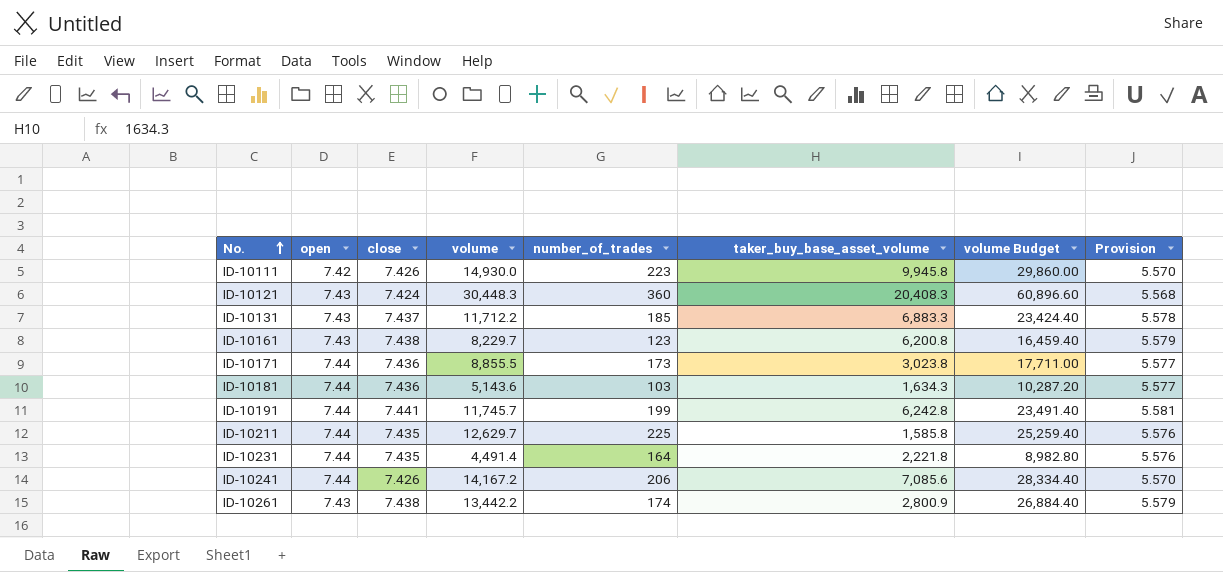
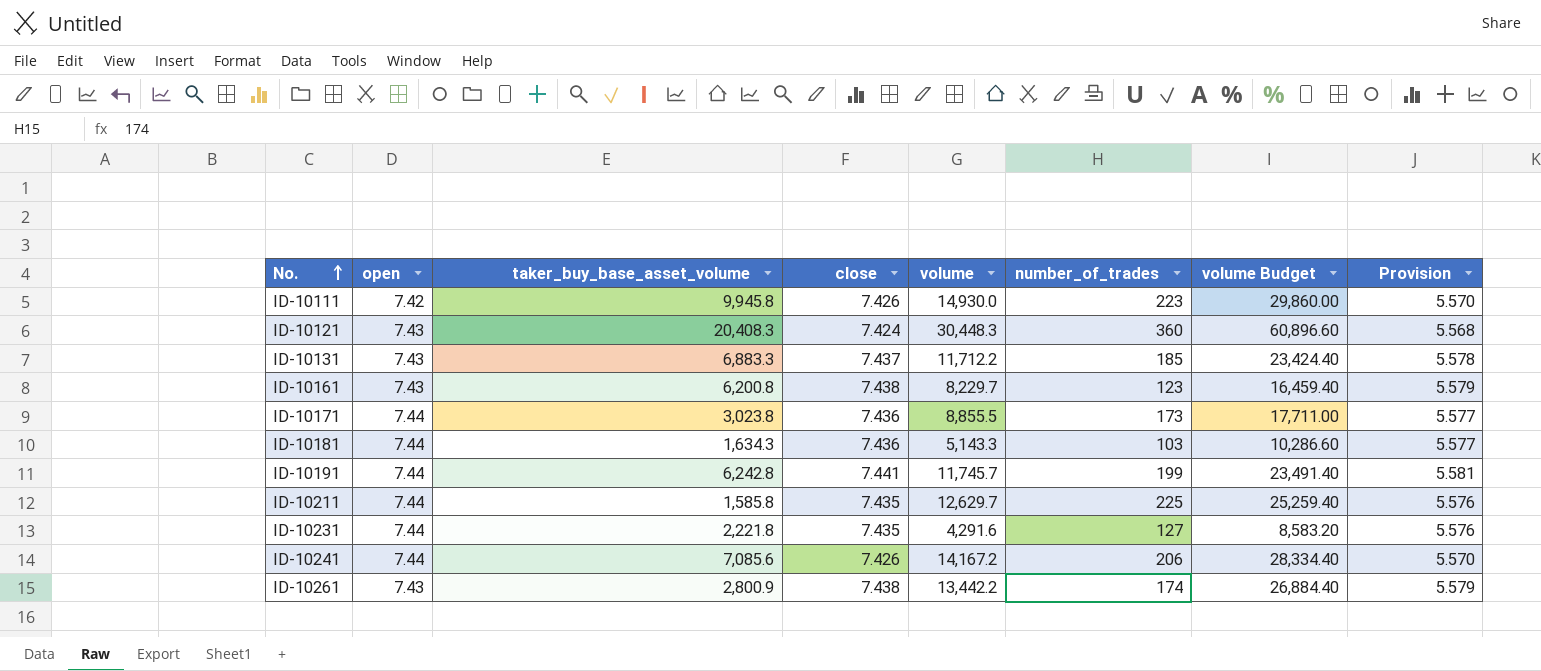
column taker_buy_base_asset_volume | position: 6 -> 3
ID-10181 | volume: 5,143.6 -> 5,143.3
ID-10181 | volume Budget: 10,287.20 -> 10,286.60
ID-10231 | volume: 4,491.4 -> 4,291.6
ID-10231 | number_of_trades: 164 -> 127
ID-10231 | volume Budget: 8,982.80 -> 8,583.20

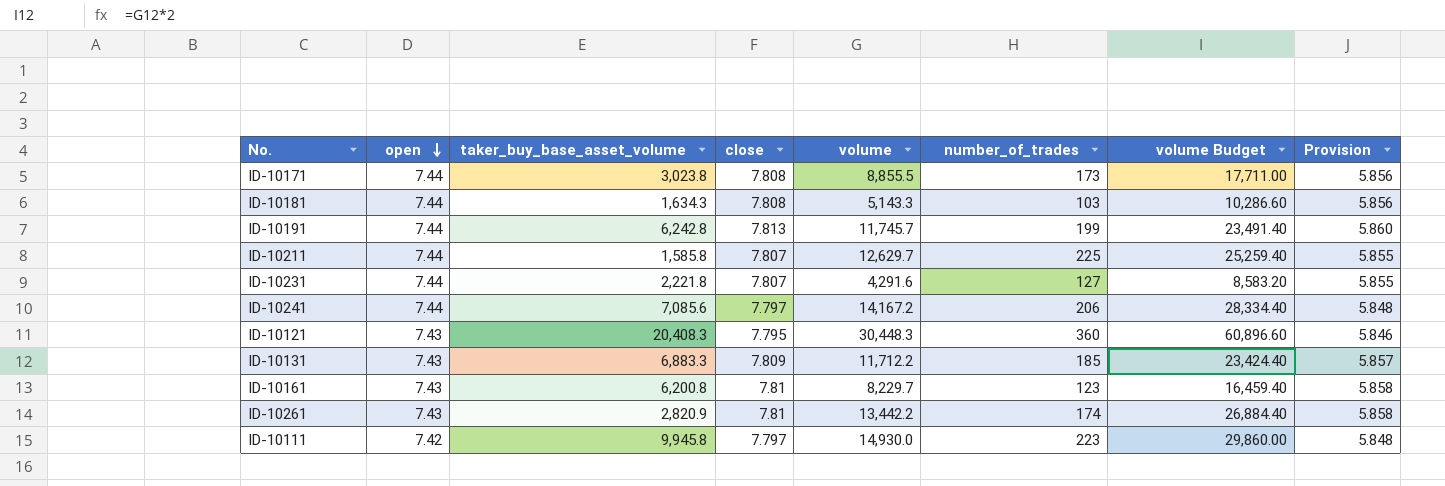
row order: No. ascending -> open descending
ID-10171 | close: 7.436 -> 7.808
ID-10171 | Provision: 5.577 -> 5.856
ID-10181 | close: 7.436 -> 7.808
ID-10181 | Provision: 5.577 -> 5.856
ID-10191 | close: 7.441 -> 7.813
ID-10191 | Provision: 5.581 -> 5.860
ID-10211 | close: 7.435 -> 7.807
ID-10211 | Provision: 5.576 -> 5.855
ID-10231 | close: 7.435 -> 7.807
ID-10231 | Provision: 5.576 -> 5.855
ID-10241 | close: 7.426 -> 7.797
ID-10241 | Provision: 5.570 -> 5.848
ID-10121 | close: 7.424 -> 7.795
ID-10121 | Provision: 5.568 -> 5.846
ID-10131 | close: 7.437 -> 7.809
ID-10131 | Provision: 5.578 -> 5.857
ID-10161 | close: 7.438 -> 7.81
ID-10161 | Provision: 5.579 -> 5.858
ID-10261 | taker_buy_base_asset_volume: 2,800.9 -> 2,820.9
ID-10261 | close: 7.438 -> 7.81
ID-10261 | Provision: 5.579 -> 5.858
ID-10111 | close: 7.426 -> 7.797
ID-10111 | Provision: 5.570 -> 5.848

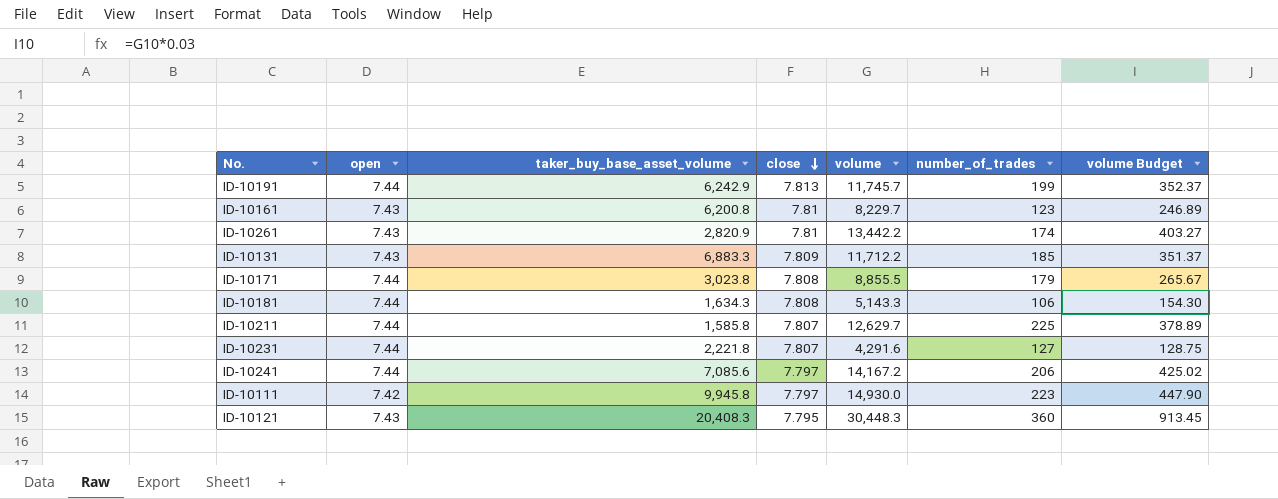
row order: open descending -> close descending
column Provision | formula: [close] * 0.75 -> none
column volume Budget | formula: [volume] * 2 -> [volume] * 0.03
ID-10191 | taker_buy_base_asset_volume: 6,242.8 -> 6,242.9
ID-10171 | number_of_trades: 173 -> 179
ID-10181 | number_of_trades: 103 -> 106

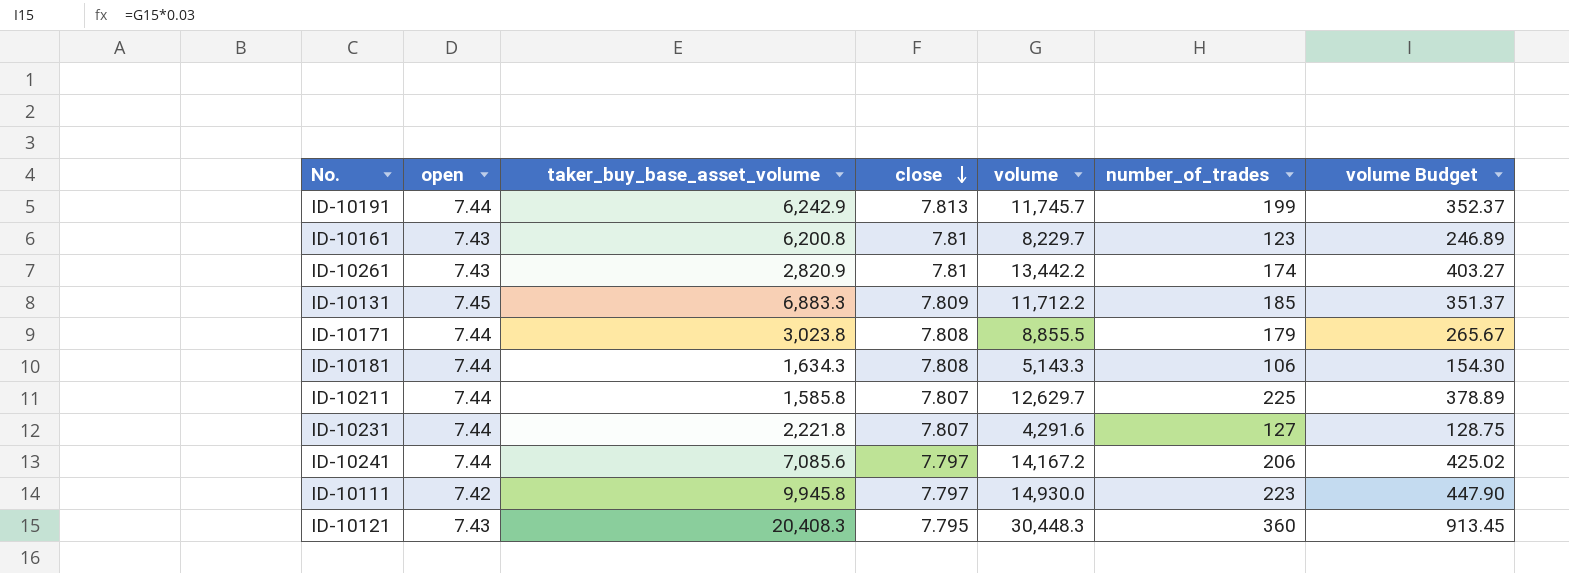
ID-10131 | open: 7.43 -> 7.45

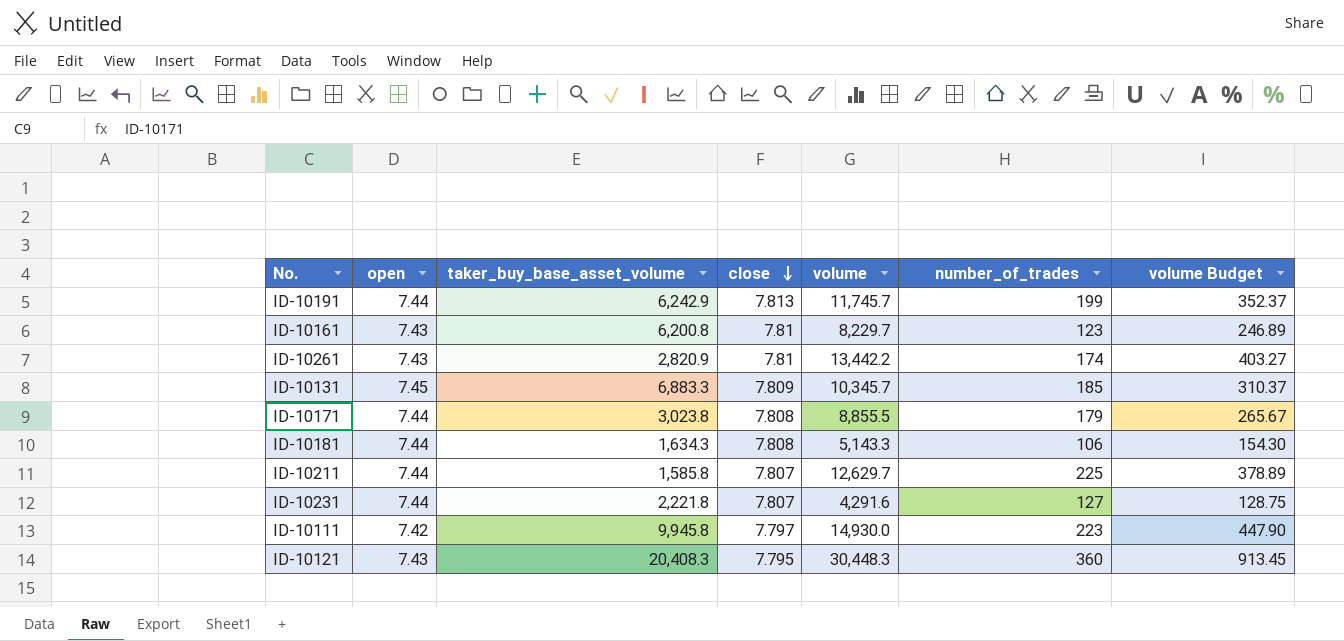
row ID-10241: 7.44 | 7,085.6 | 7.797 | 14,167.2 | 206 | 425.02 -> none
ID-10131 | volume: 11,712.2 -> 10,345.7
ID-10131 | volume Budget: 351.37 -> 310.37

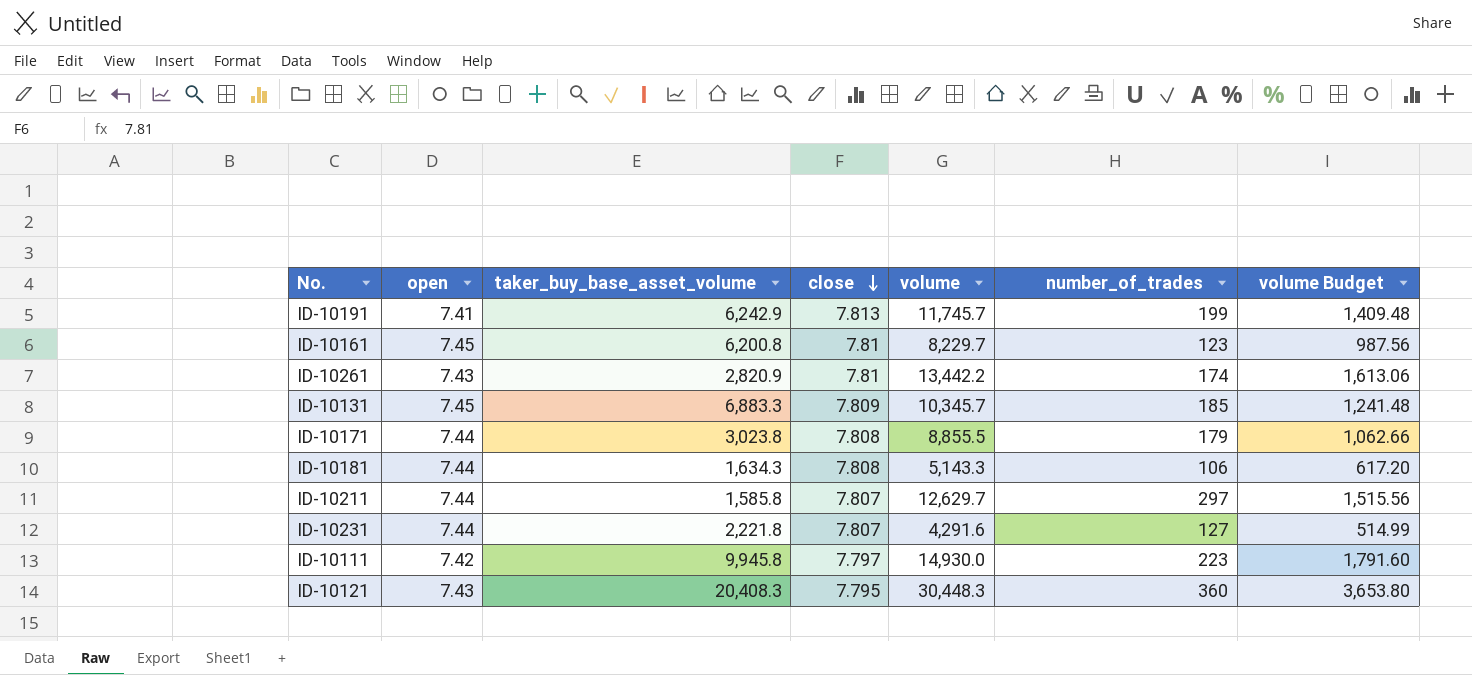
column volume Budget | formula: [volume] * 0.03 -> [volume] * 0.12
ID-10191 | open: 7.44 -> 7.41
ID-10161 | open: 7.43 -> 7.45
ID-10211 | number_of_trades: 225 -> 297

